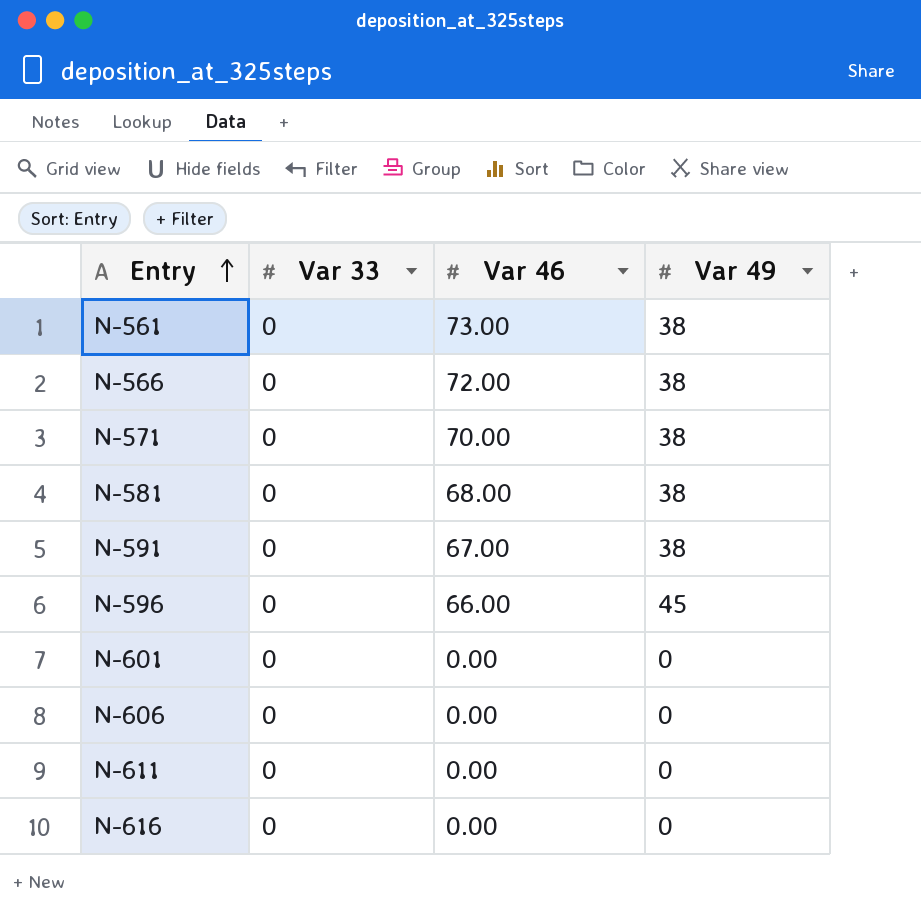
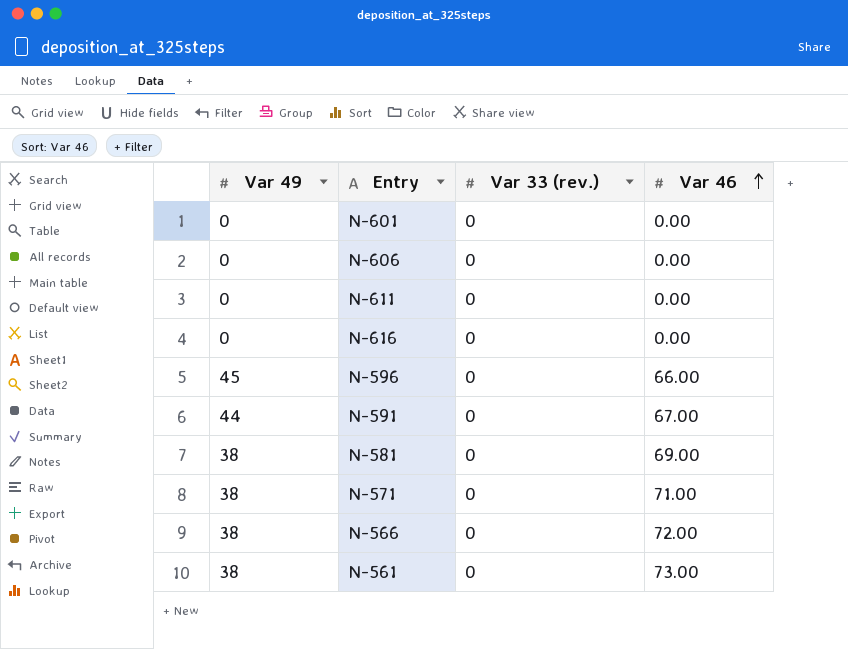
row order: Entry ascending -> Var 46 ascending
column Var 49 | position: 4 -> 1
column name: Var 33 -> Var 33 (rev.)
N-591 | Var 49: 38 -> 44
N-581 | Var 46: 68.00 -> 69.00
N-571 | Var 46: 70.00 -> 71.00

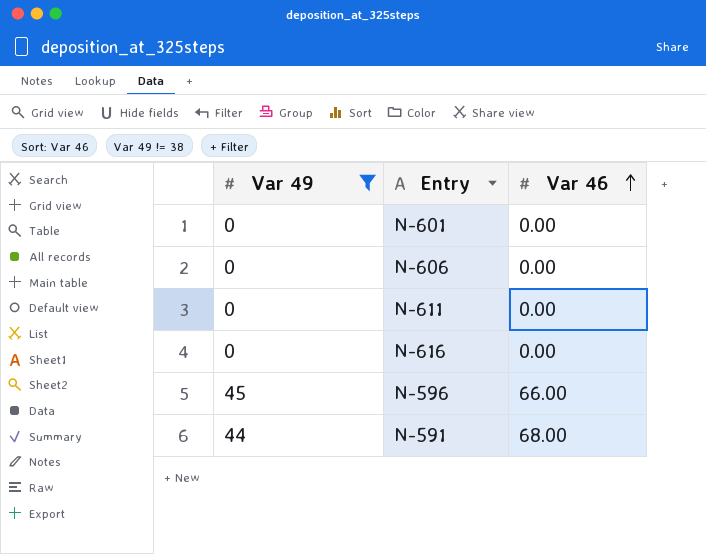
filter: none -> Var 49 != 38
column Var 33 (rev.) | position: 3 -> none
N-591 | Var 46: 67.00 -> 68.00

